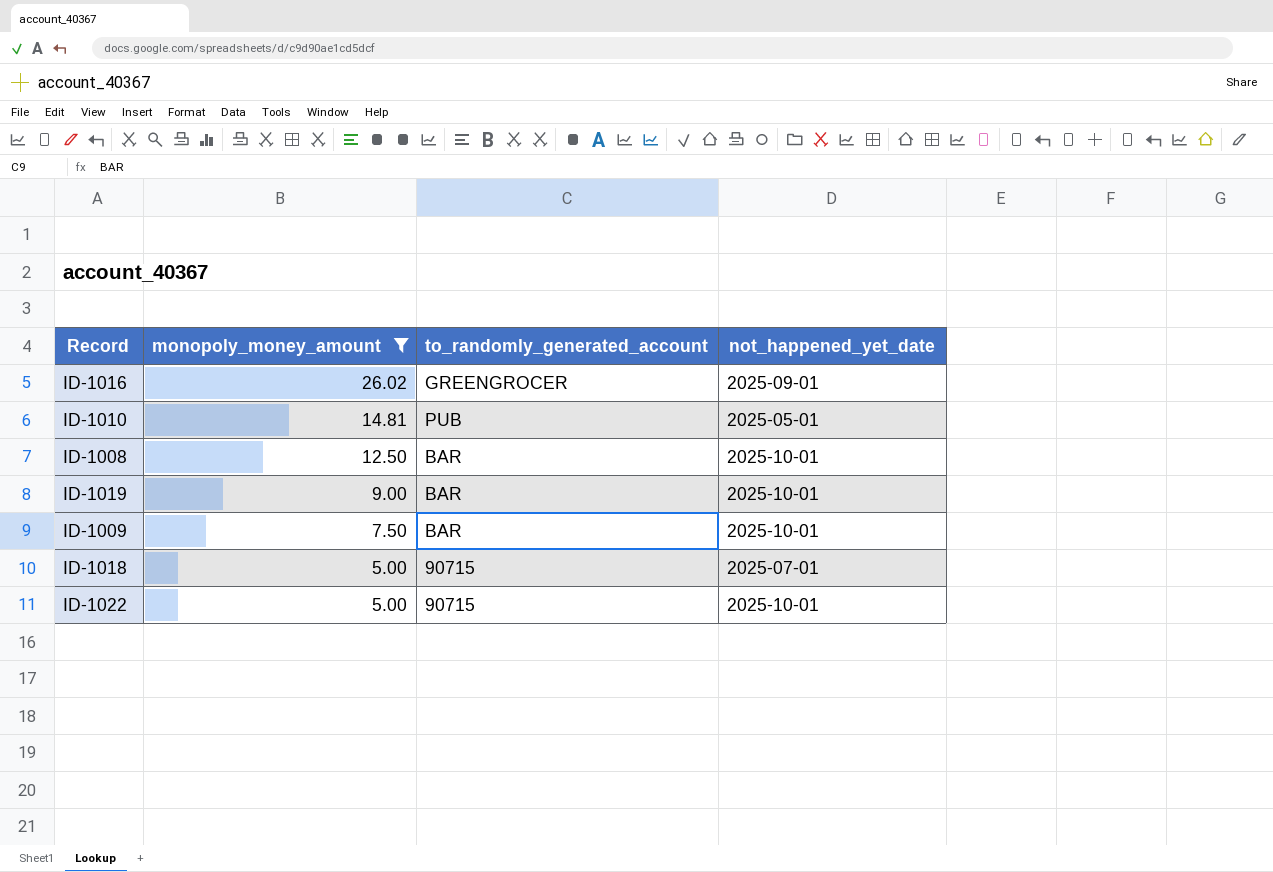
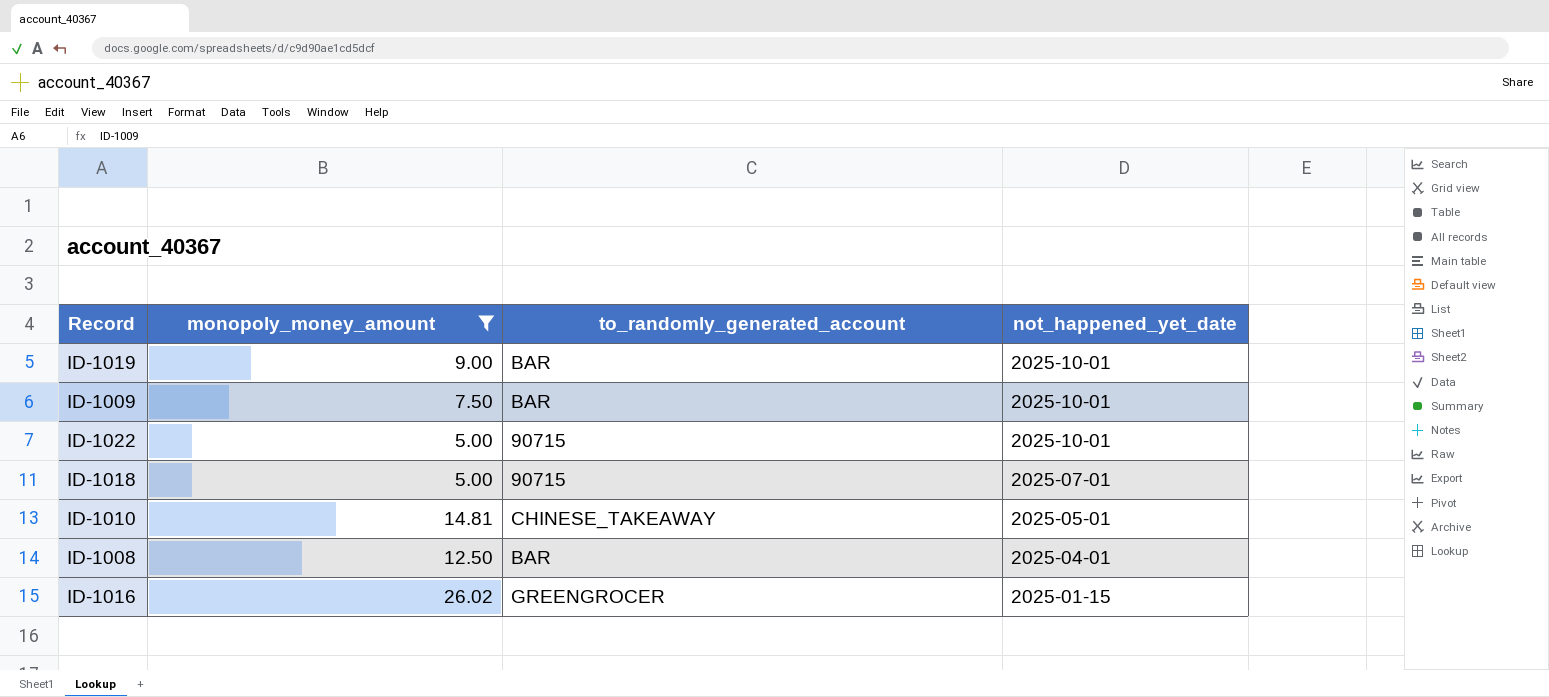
row order: monopoly_money_amount descending -> not_happened_yet_date descending
ID-1010 | to_randomly_generated_account: PUB -> CHINESE_TAKEAWAY
ID-1008 | not_happened_yet_date: 2025-10-01 -> 2025-04-01
ID-1016 | not_happened_yet_date: 2025-09-01 -> 2025-01-15

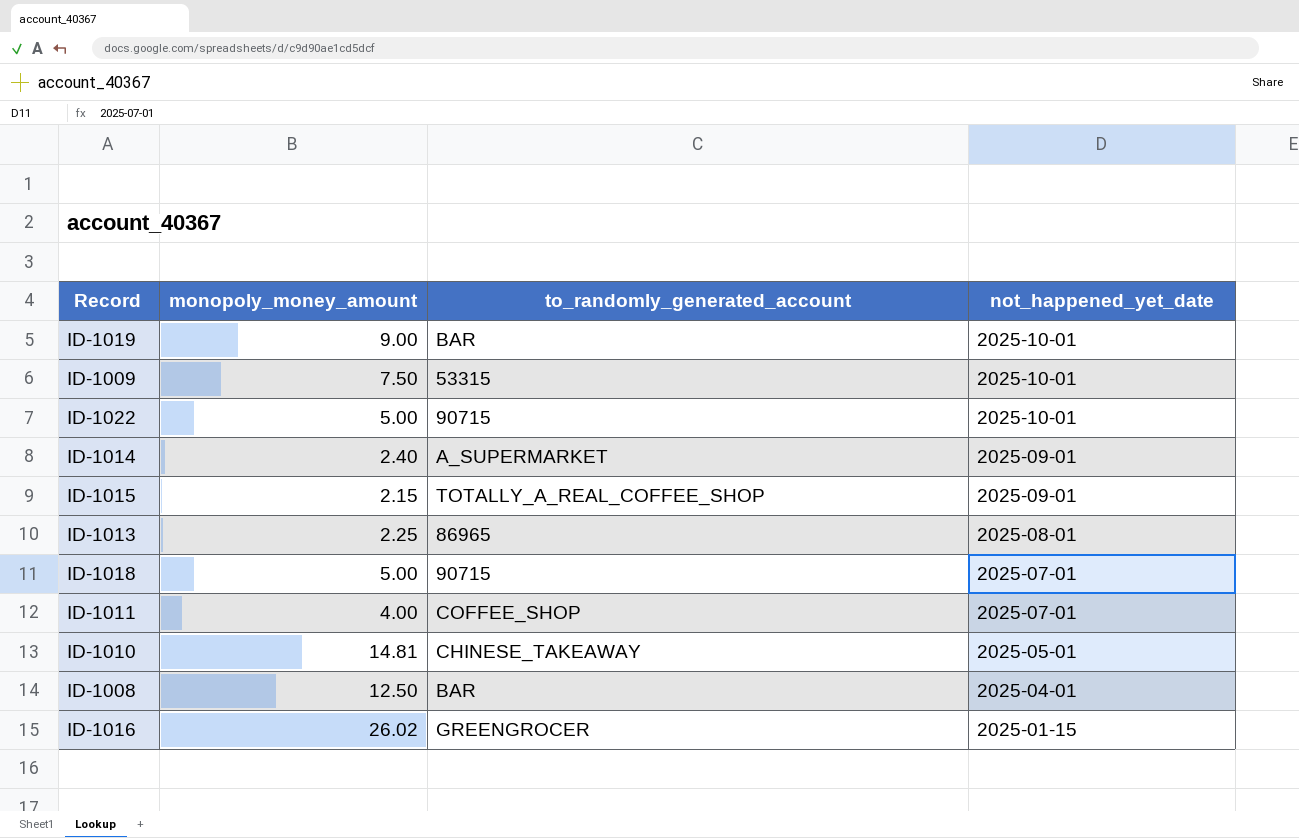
filter: monopoly_money_amount >= 5.00 -> none
ID-1009 | to_randomly_generated_account: BAR -> 53315

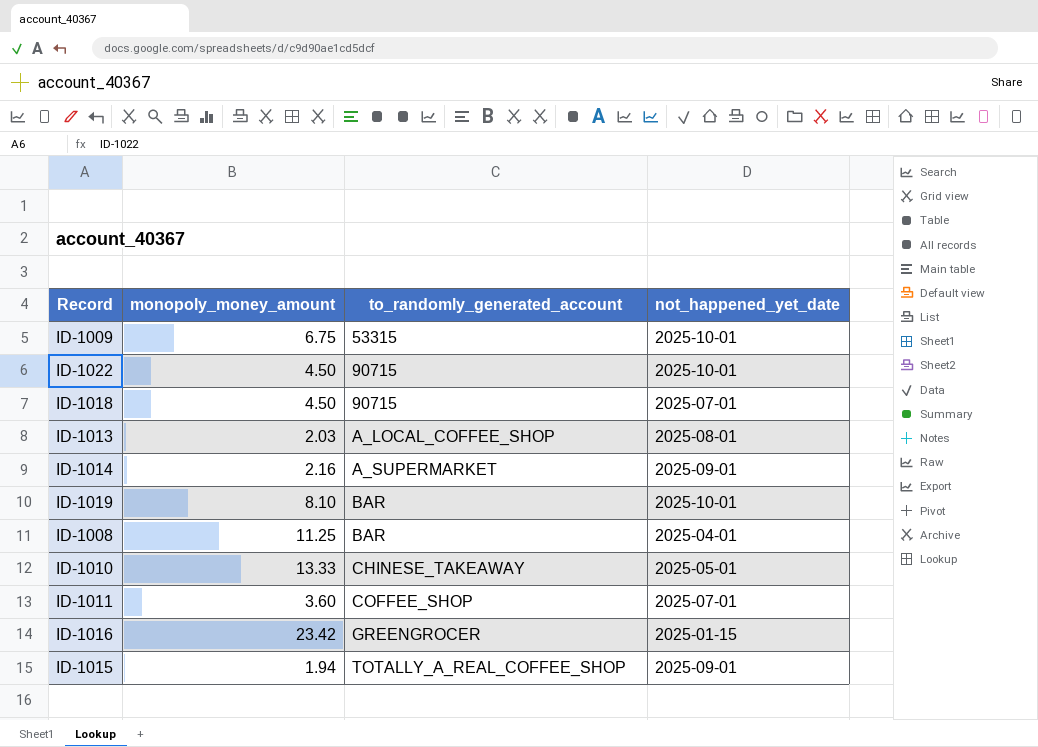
row order: not_happened_yet_date descending -> to_randomly_generated_account ascending
ID-1009 | monopoly_money_amount: 7.50 -> 6.75
ID-1022 | monopoly_money_amount: 5.00 -> 4.50
ID-1018 | monopoly_money_amount: 5.00 -> 4.50
ID-1013 | monopoly_money_amount: 2.25 -> 2.03
ID-1013 | to_randomly_generated_account: 86965 -> A_LOCAL_COFFEE_SHOP
ID-1014 | monopoly_money_amount: 2.40 -> 2.16
ID-1019 | monopoly_money_amount: 9.00 -> 8.10
ID-1008 | monopoly_money_amount: 12.50 -> 11.25
ID-1010 | monopoly_money_amount: 14.81 -> 13.33
ID-1011 | monopoly_money_amount: 4.00 -> 3.60
ID-1016 | monopoly_money_amount: 26.02 -> 23.42
ID-1015 | monopoly_money_amount: 2.15 -> 1.94

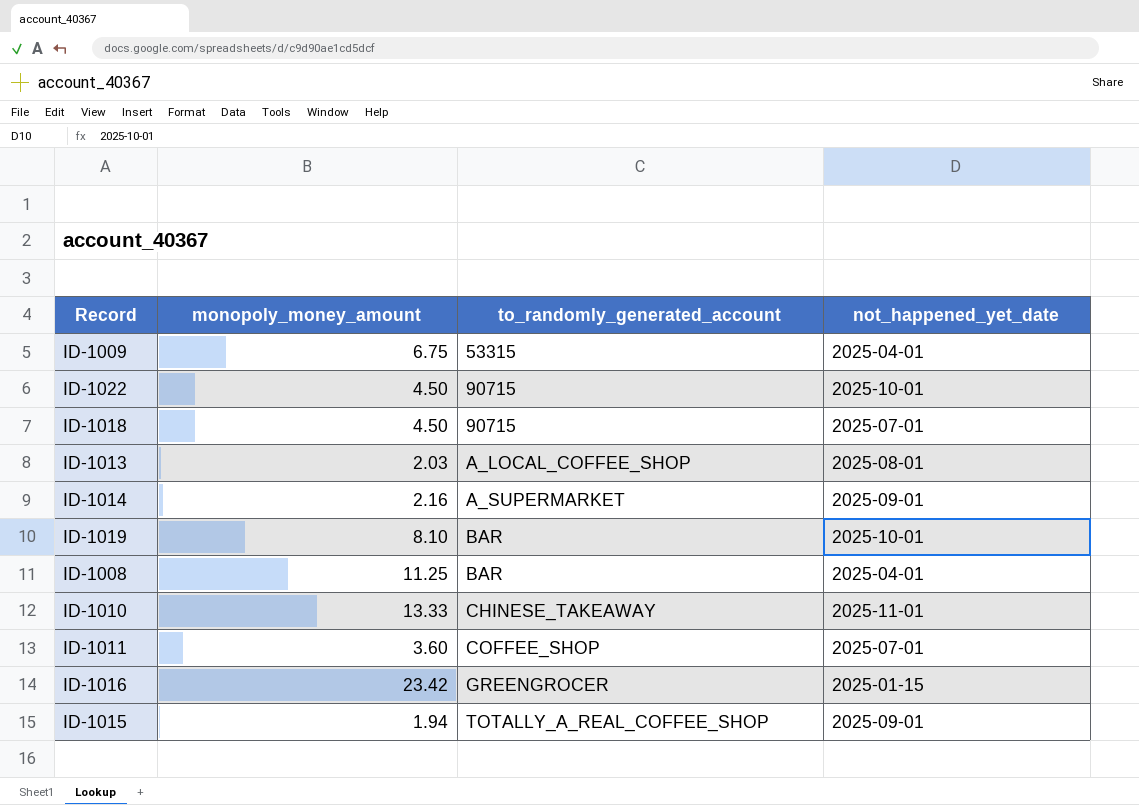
ID-1009 | not_happened_yet_date: 2025-10-01 -> 2025-04-01
ID-1010 | not_happened_yet_date: 2025-05-01 -> 2025-11-01

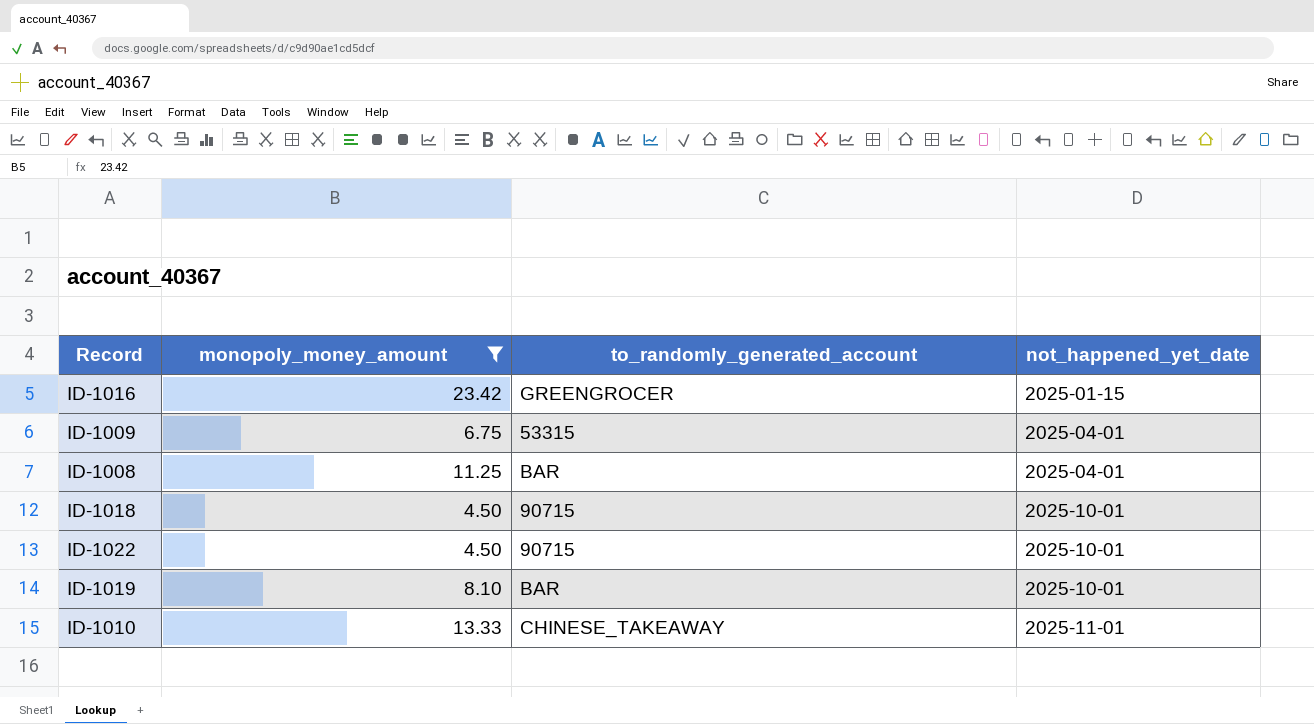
filter: none -> monopoly_money_amount >= 4.50
row order: to_randomly_generated_account ascending -> not_happened_yet_date ascending
ID-1018 | not_happened_yet_date: 2025-07-01 -> 2025-10-01

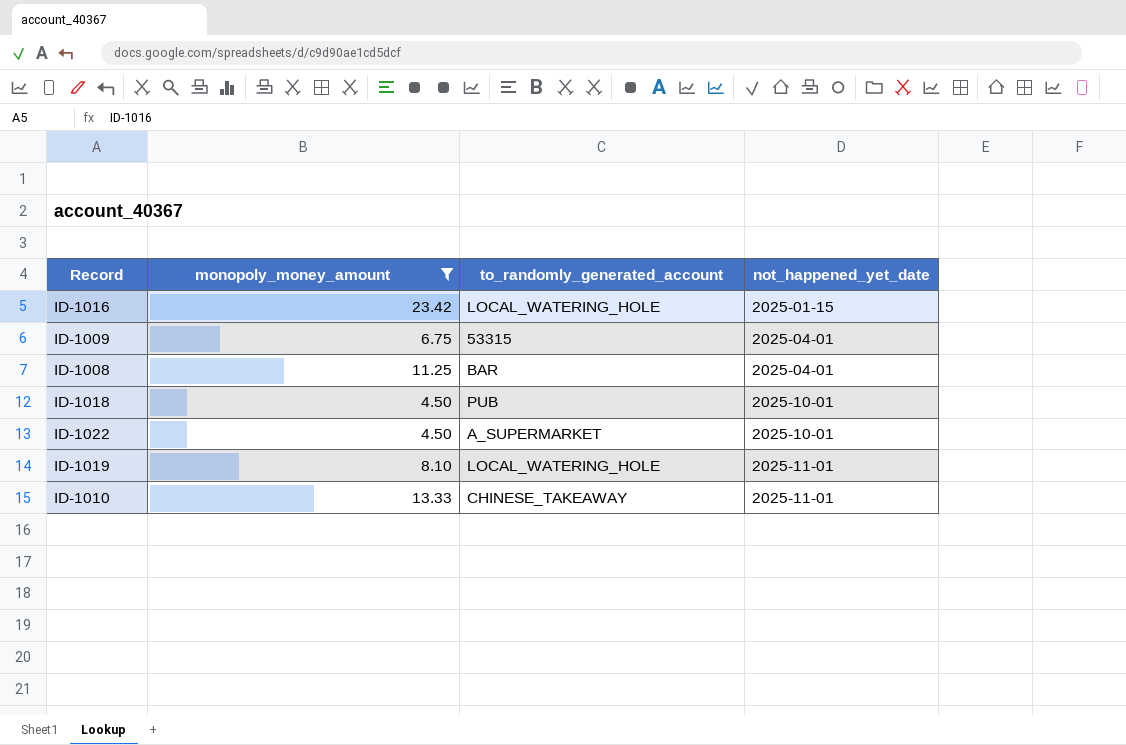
ID-1016 | to_randomly_generated_account: GREENGROCER -> LOCAL_WATERING_HOLE
ID-1018 | to_randomly_generated_account: 90715 -> PUB
ID-1022 | to_randomly_generated_account: 90715 -> A_SUPERMARKET
ID-1019 | to_randomly_generated_account: BAR -> LOCAL_WATERING_HOLE
ID-1019 | not_happened_yet_date: 2025-10-01 -> 2025-11-01

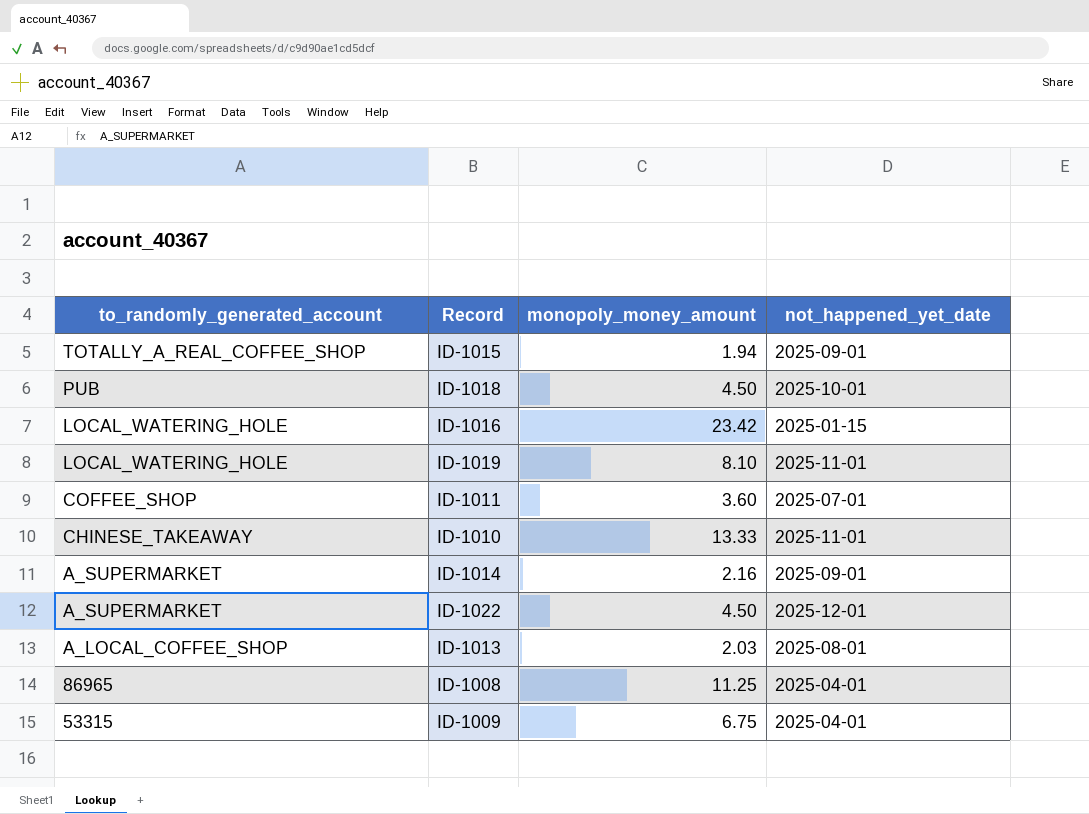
filter: monopoly_money_amount >= 4.50 -> none
row order: not_happened_yet_date ascending -> to_randomly_generated_account descending
column to_randomly_generated_account | position: 3 -> 1
ID-1022 | not_happened_yet_date: 2025-10-01 -> 2025-12-01
ID-1008 | to_randomly_generated_account: BAR -> 86965

